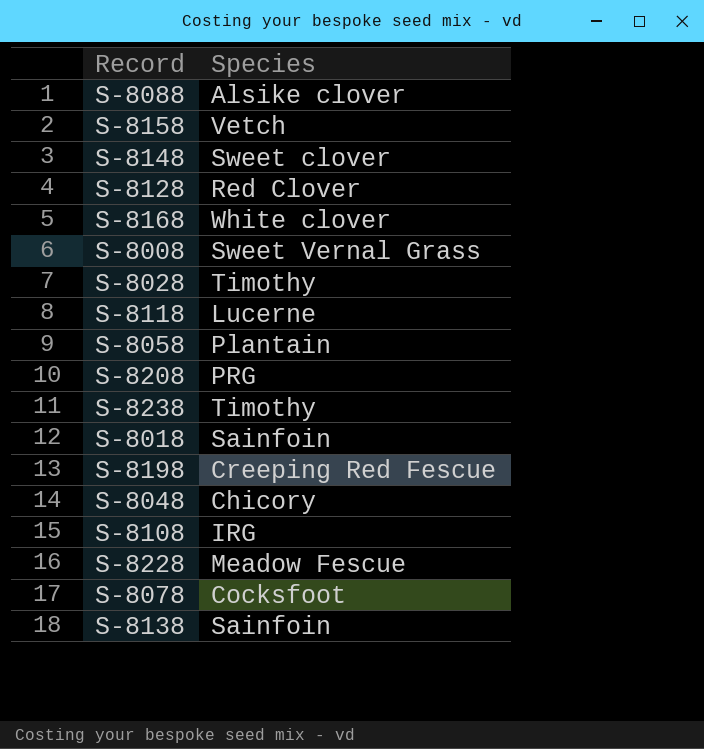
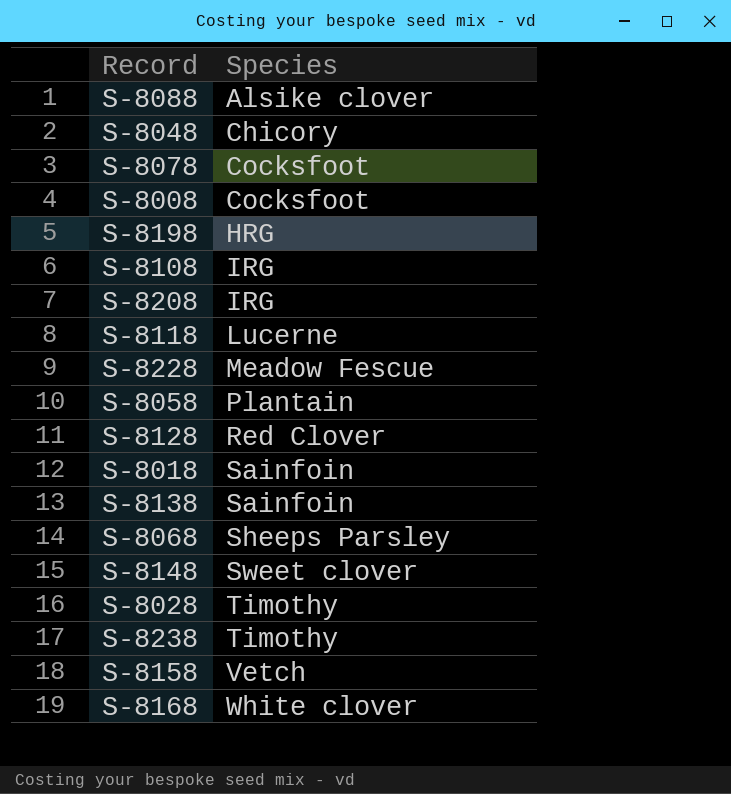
row order: none -> Species ascending
S-8008 | Species: Sweet Vernal Grass -> Cocksfoot
S-8198 | Species: Creeping Red Fescue -> HRG
S-8208 | Species: PRG -> IRG
row S-8068: none -> Sheeps Parsley

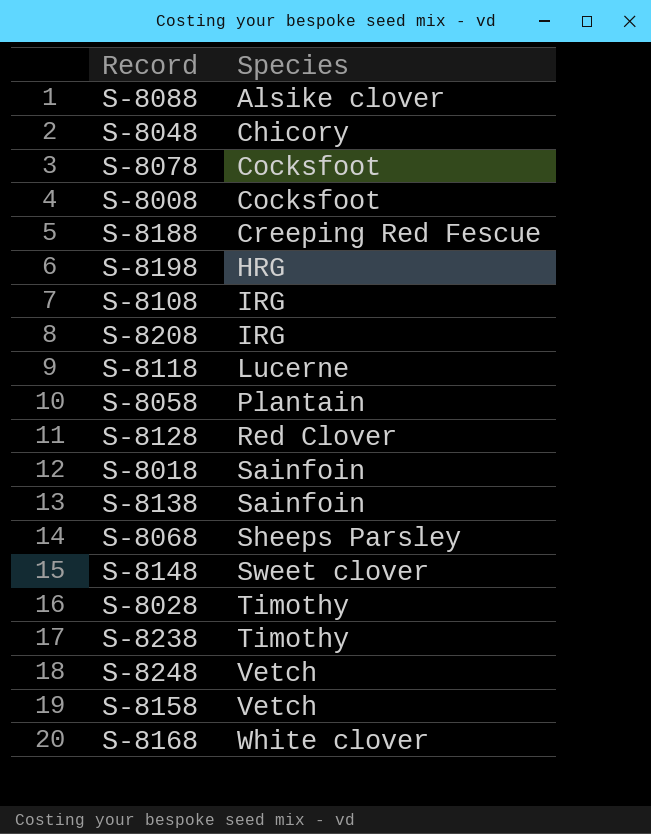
row S-8228: Meadow Fescue -> none
row S-8188: none -> Creeping Red Fescue
row S-8248: none -> Vetch

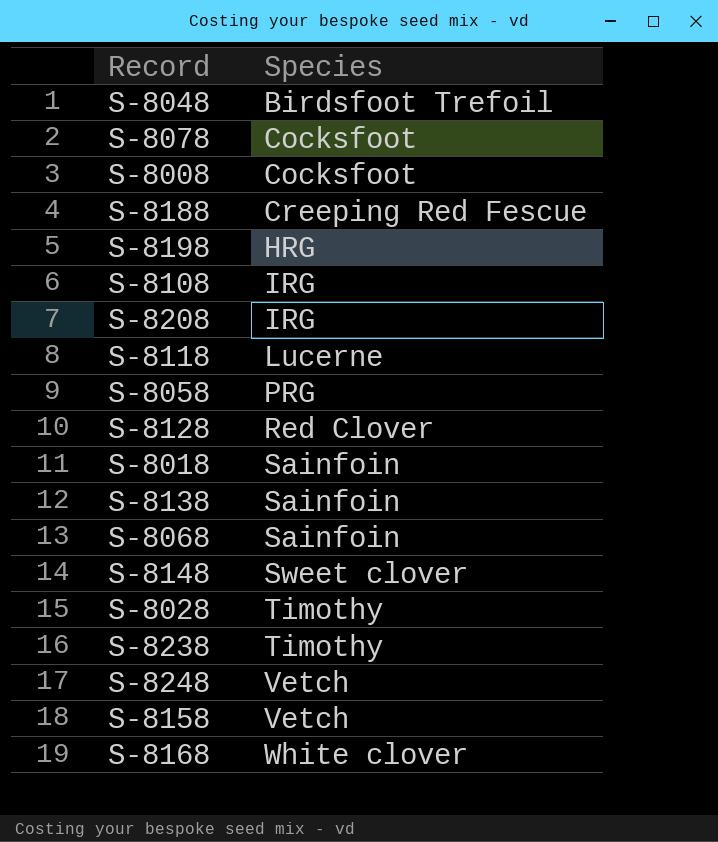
row S-8088: Alsike clover -> none
S-8048 | Species: Chicory -> Birdsfoot Trefoil
S-8058 | Species: Plantain -> PRG
S-8068 | Species: Sheeps Parsley -> Sainfoin

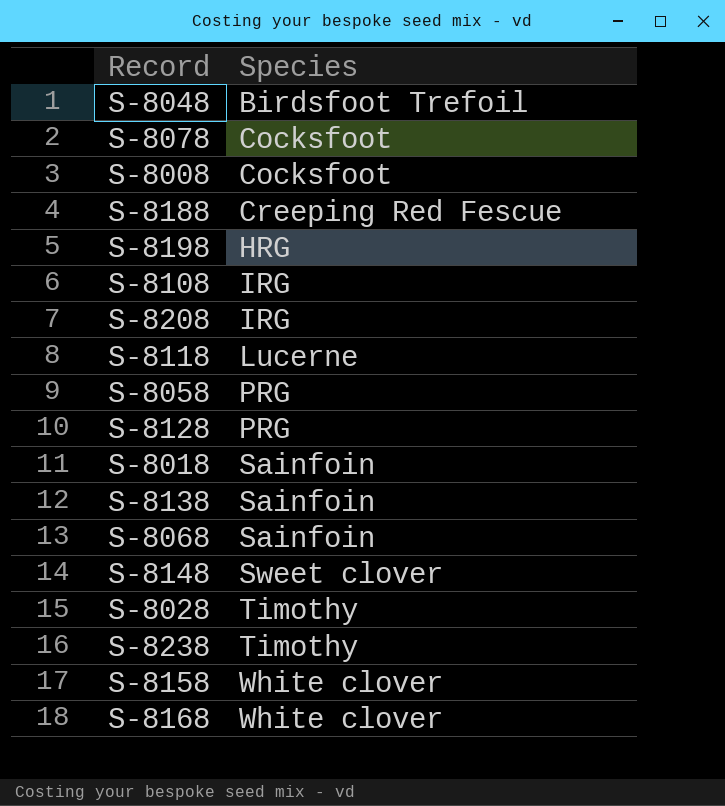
row S-8248: Vetch -> none
S-8128 | Species: Red Clover -> PRG
S-8158 | Species: Vetch -> White clover

